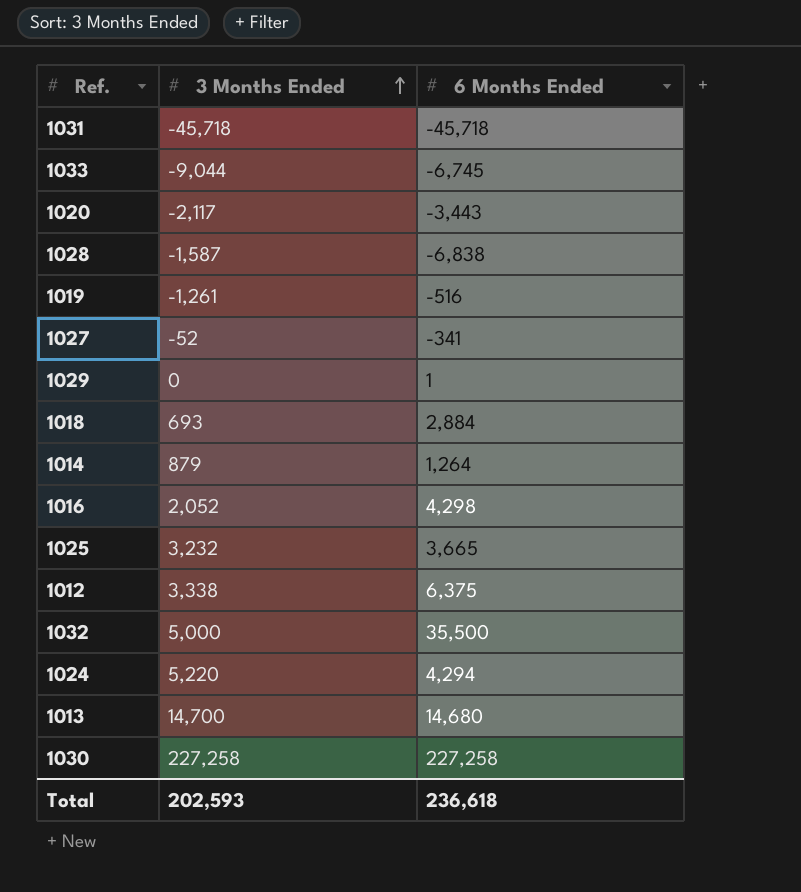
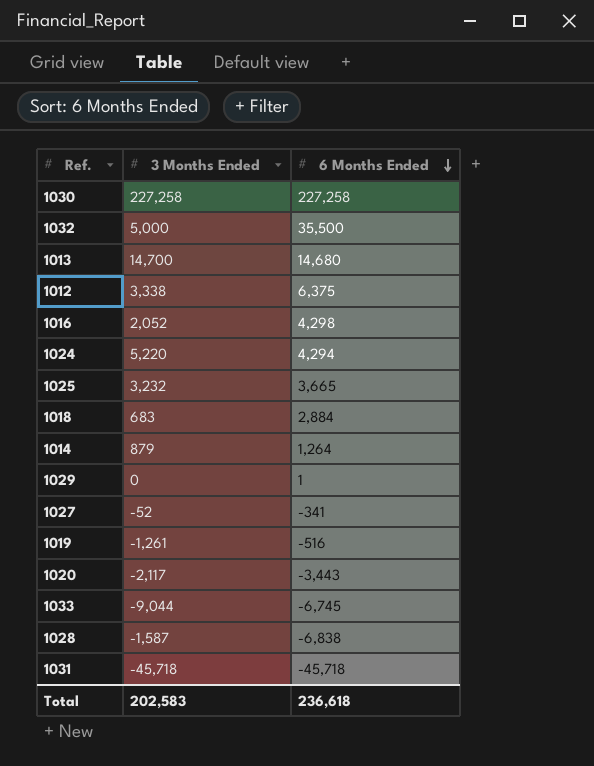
row order: 3 Months Ended ascending -> 6 Months Ended descending
1018 | 3 Months Ended: 693 -> 683
Total | 3 Months Ended: 202,593 -> 202,583

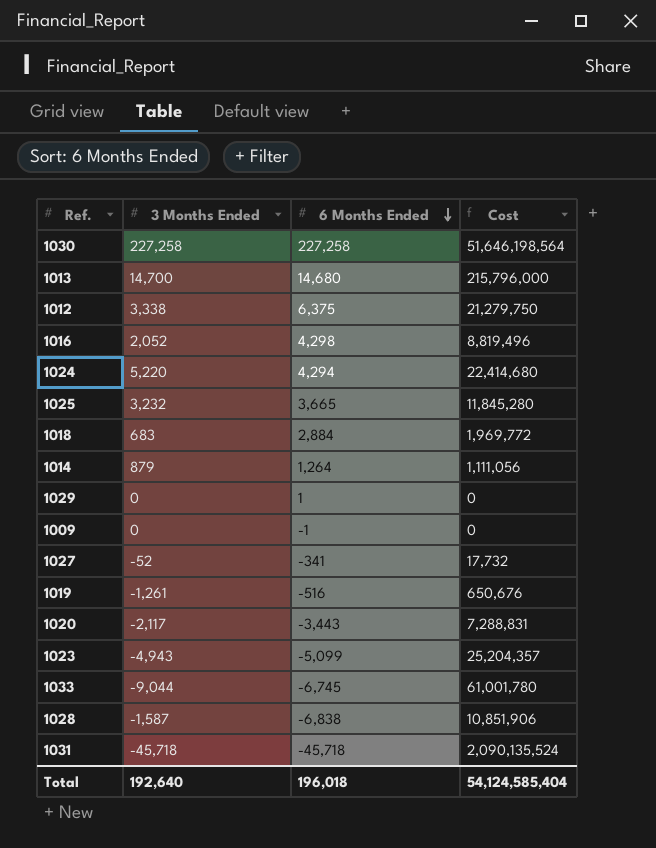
column Cost | formula: none -> [3 Months Ended] * [6 Months Ended]
row 1032: 5,000 | 35,500 -> none
row 1009: none -> 0 | -1 | 0
row 1023: none -> -4,943 | -5,099 | 25,204,357
Total | 3 Months Ended: 202,583 -> 192,640
Total | 6 Months Ended: 236,618 -> 196,018

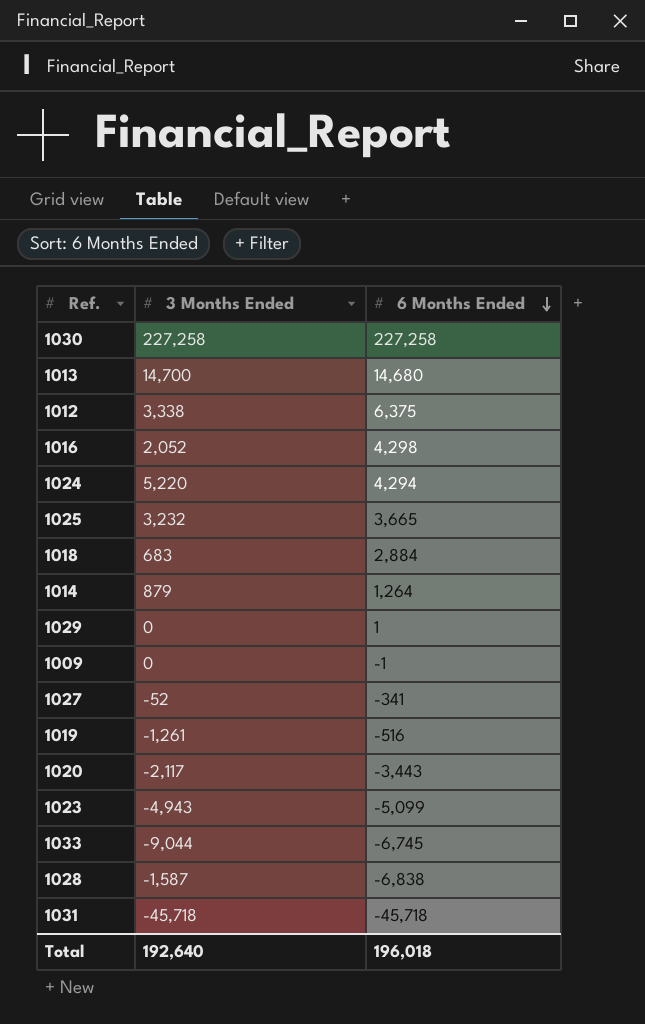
column Cost | formula: [3 Months Ended] * [6 Months Ended] -> none

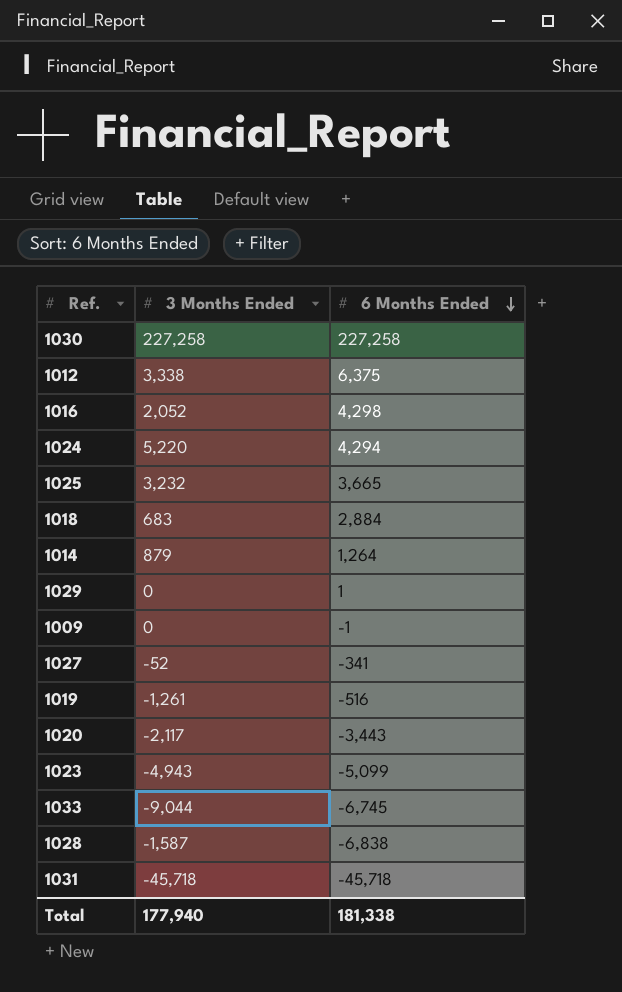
row 1013: 14,700 | 14,680 -> none
Total | 3 Months Ended: 192,640 -> 177,940
Total | 6 Months Ended: 196,018 -> 181,338

